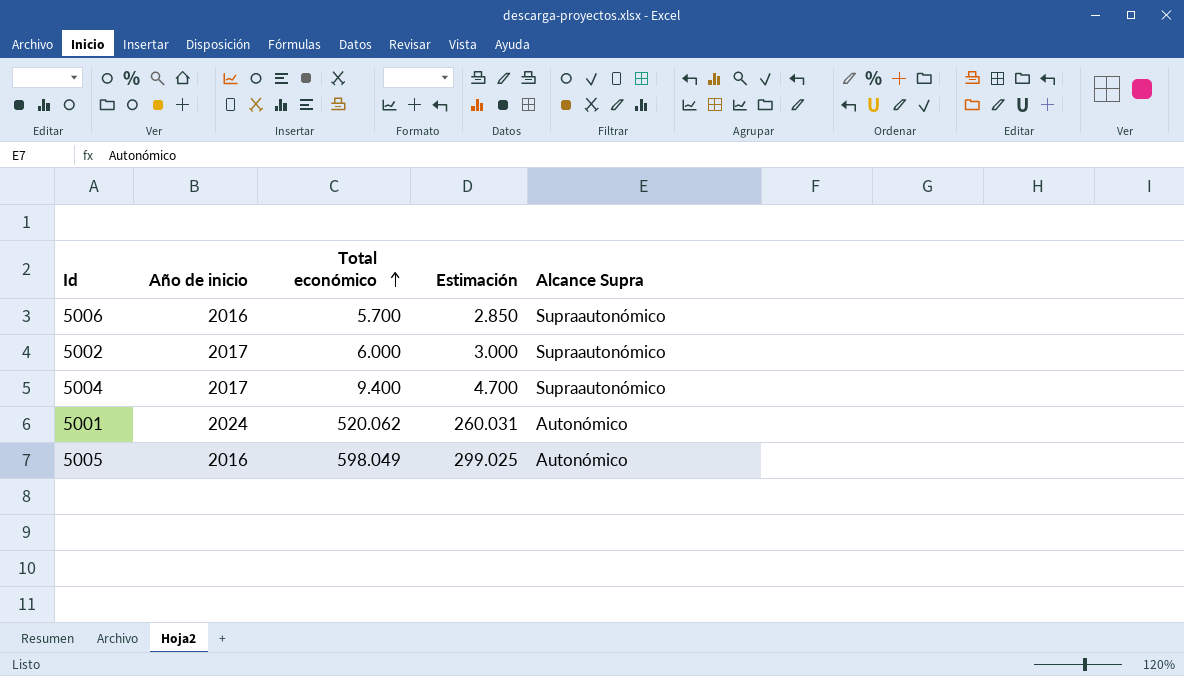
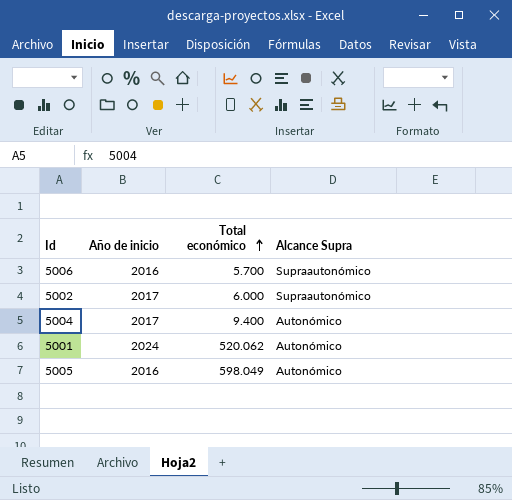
column Estimación | formula: [Total económico] * 0,5 -> none
5004 | Alcance Supra: Supraautonómico -> Autonómico

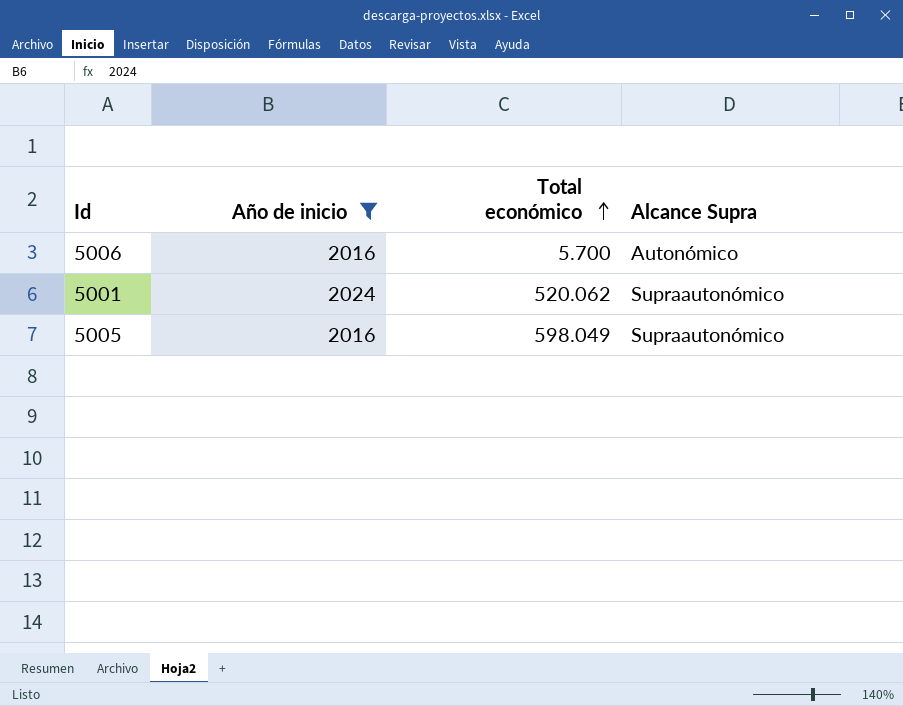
filter: none -> Año de inicio != 2017
5006 | Alcance Supra: Supraautonómico -> Autonómico
5001 | Alcance Supra: Autonómico -> Supraautonómico
5005 | Alcance Supra: Autonómico -> Supraautonómico

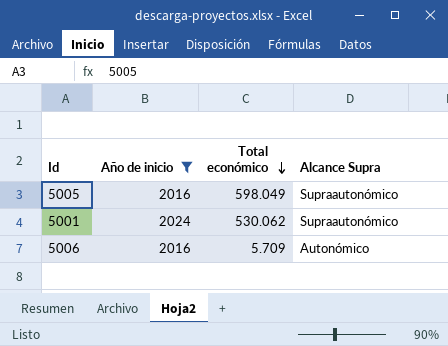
row order: Total económico ascending -> Total económico descending
5001 | Total económico: 520.062 -> 530.062
5006 | Total económico: 5.700 -> 5.709

